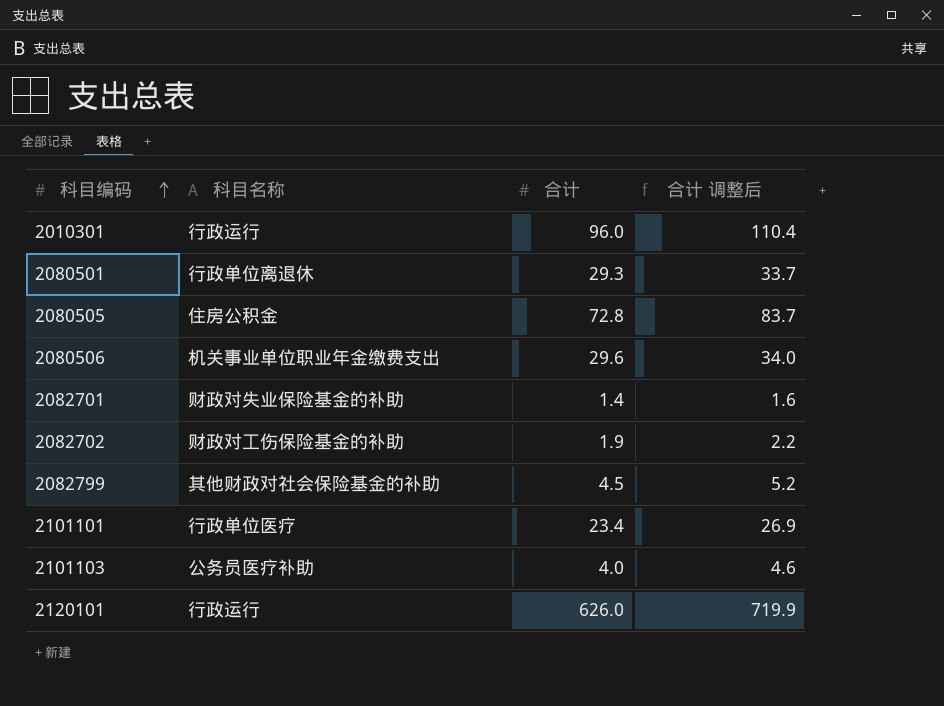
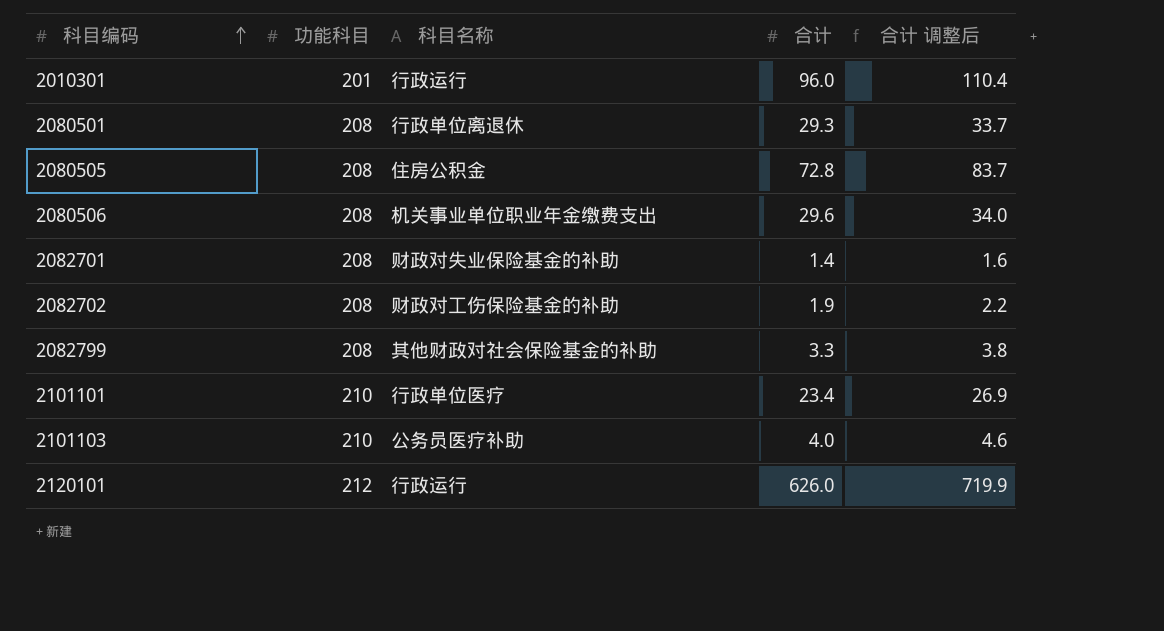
column 功能科目 | position: none -> 2
2082799 | 合计: 4.5 -> 3.3
2082799 | 合计 调整后: 5.2 -> 3.8

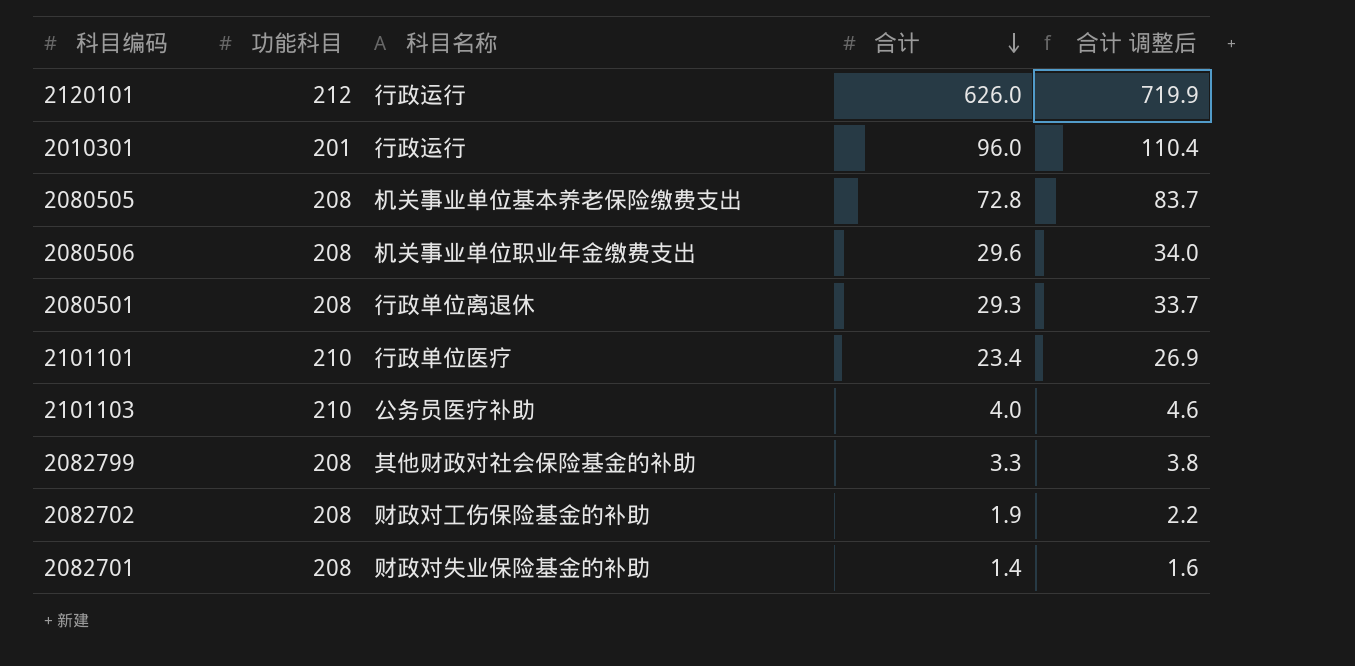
row order: 科目编码 ascending -> 合计 descending
2080505 | 科目名称: 住房公积金 -> 机关事业单位基本养老保险缴费支出

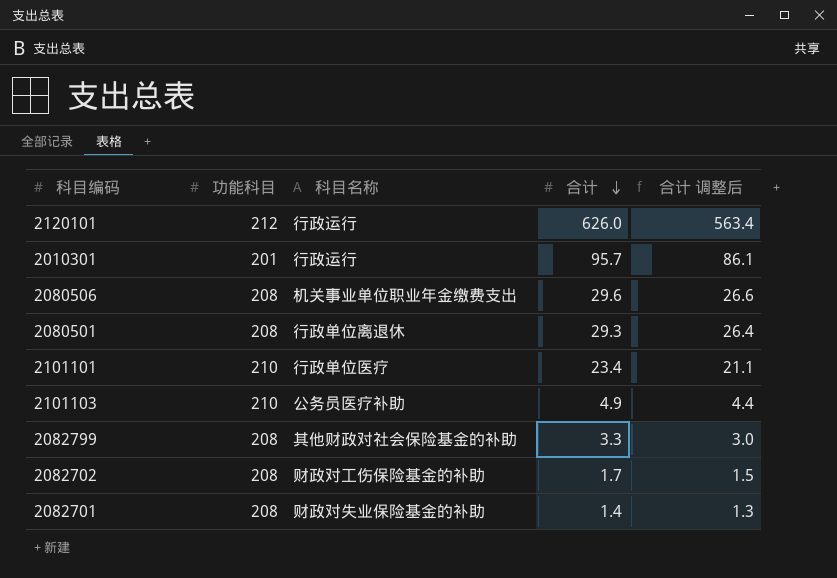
column 合计 调整后 | formula: [合计] * 1.15 -> [合计] * 0.9
row 2080505: 208 | 机关事业单位基本养老保险缴费支出 | 72.8 | 83.7 -> none
2010301 | 合计: 96.0 -> 95.7
2101103 | 合计: 4.0 -> 4.9
2082702 | 合计: 1.9 -> 1.7

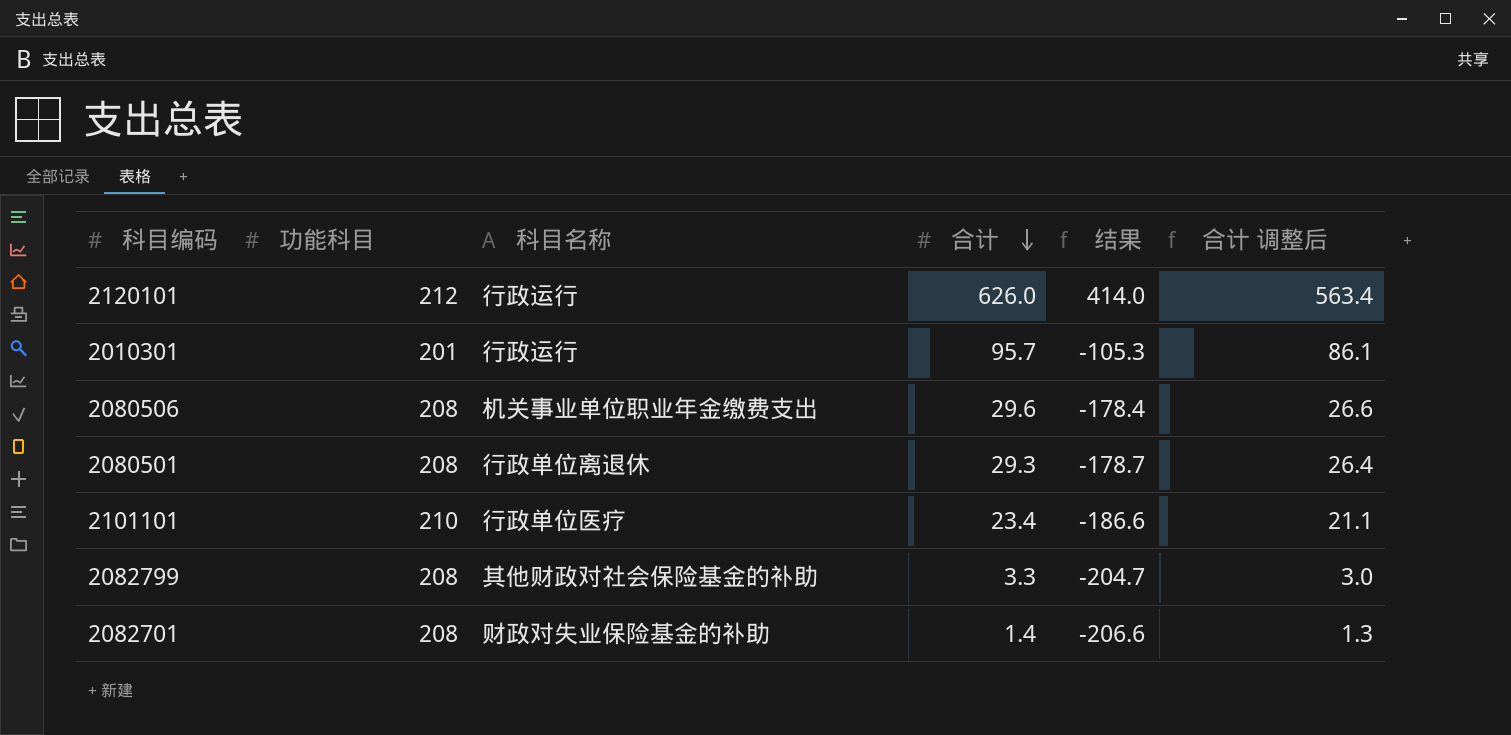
column 结果 | formula: none -> [合计] - [功能科目]
row 2101103: 210 | 公务员医疗补助 | 4.9 | 4.4 -> none
row 2082702: 208 | 财政对工伤保险基金的补助 | 1.7 | 1.5 -> none

